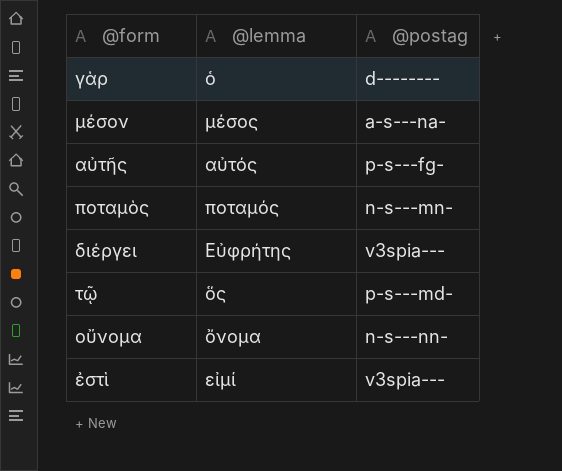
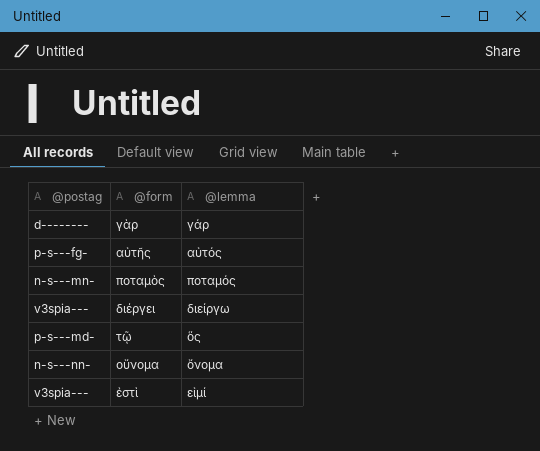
column @postag | position: 3 -> 1
row μέσον: μέσος | a-s---na- -> none
γὰρ | @lemma: ὁ -> γάρ
διέργει | @lemma: Εὐφρήτης -> διείργω

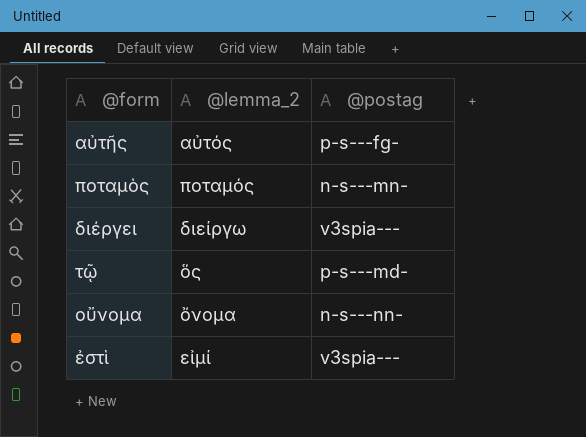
column name: @lemma -> @lemma_2
column @postag | position: 1 -> 3
row γὰρ: d-------- | γάρ -> none

